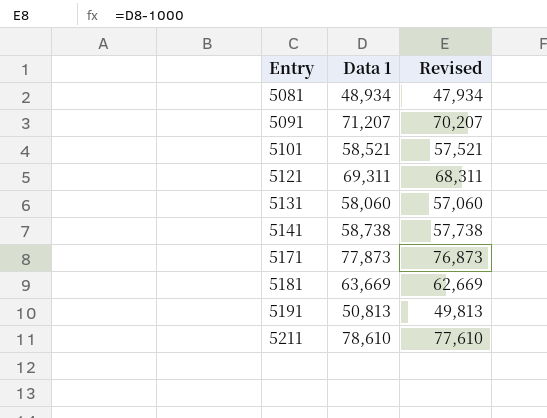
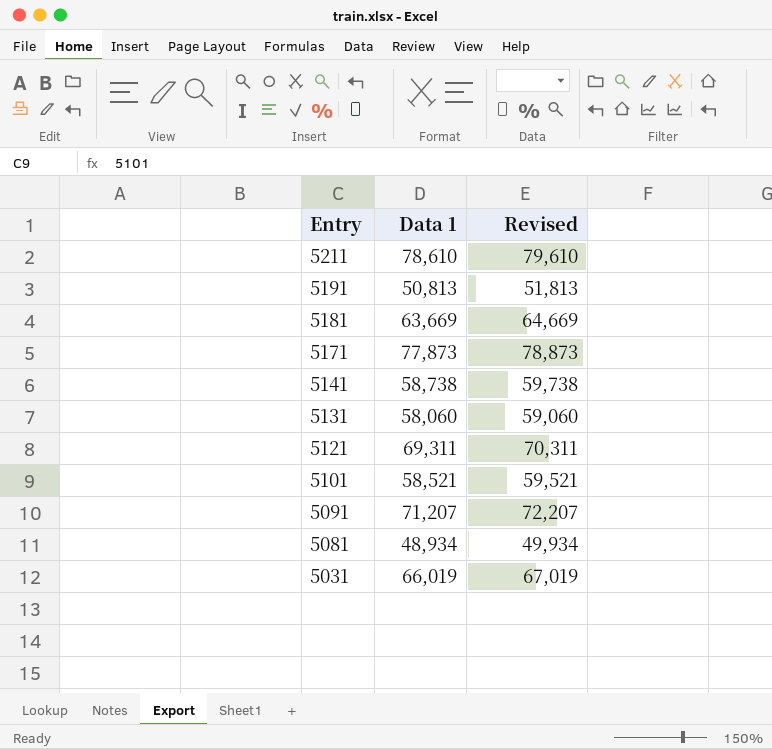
row order: Entry ascending -> Entry descending
column Revised | formula: [Data 1] - 1000 -> [Data 1] + 1000
row 5031: none -> 66,019 | 67,019

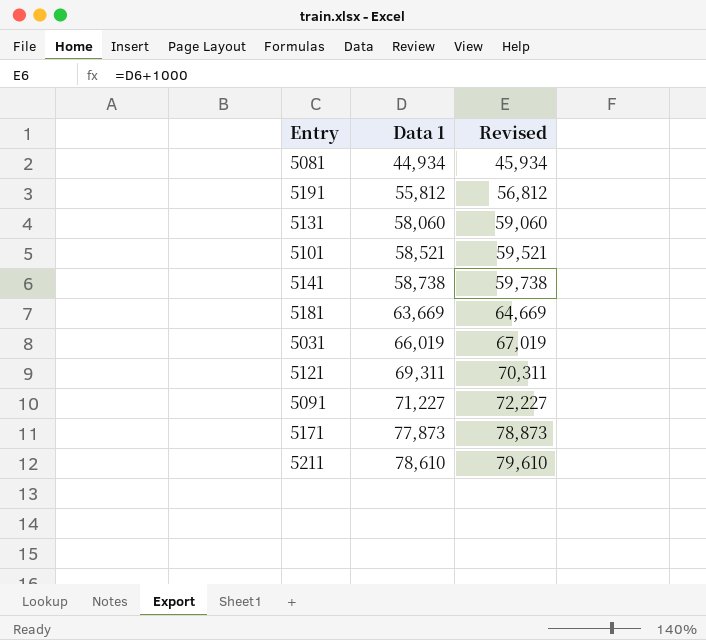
row order: Entry descending -> Data 1 ascending
5081 | Data 1: 48,934 -> 44,934
5081 | Revised: 49,934 -> 45,934
5191 | Data 1: 50,813 -> 55,812
5191 | Revised: 51,813 -> 56,812
5091 | Data 1: 71,207 -> 71,227
5091 | Revised: 72,207 -> 72,227

